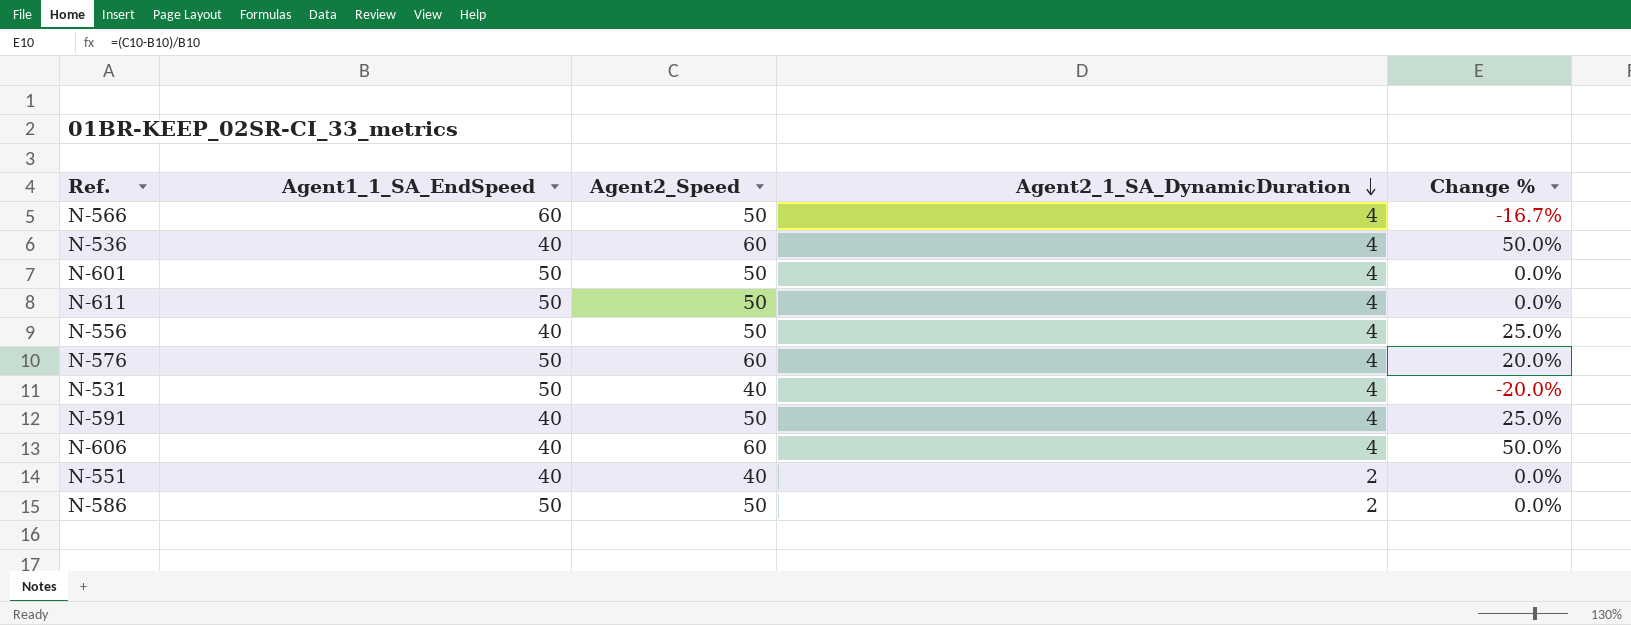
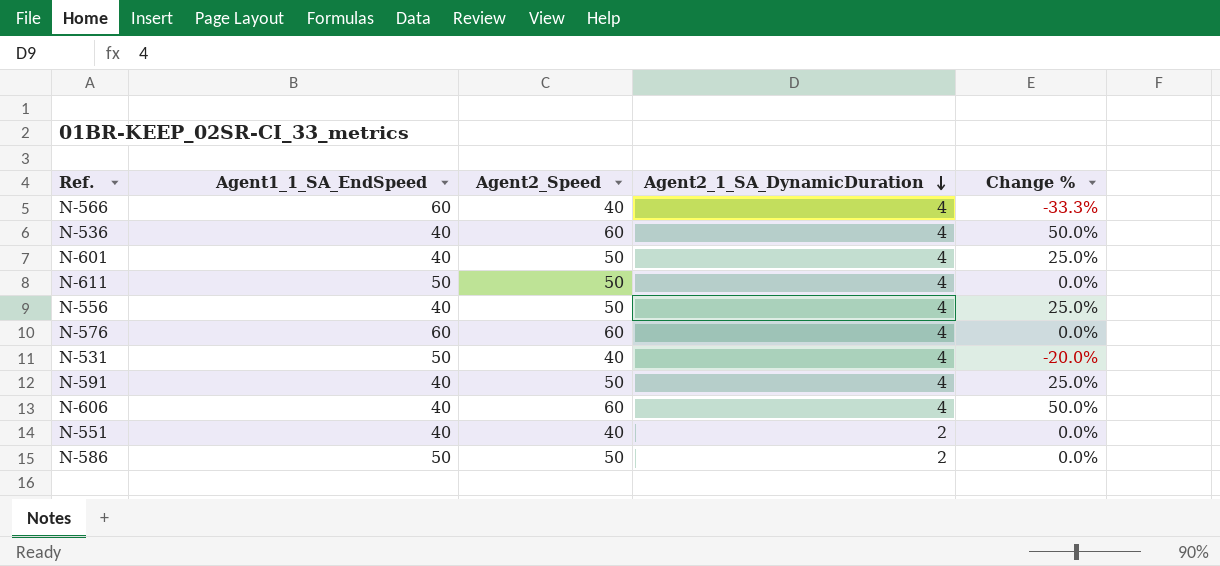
N-566 | Agent2_Speed: 50 -> 40
N-566 | Change %: -16.7% -> -33.3%
N-601 | Agent1_1_SA_EndSpeed: 50 -> 40
N-601 | Change %: 0.0% -> 25.0%
N-576 | Agent1_1_SA_EndSpeed: 50 -> 60
N-576 | Change %: 20.0% -> 0.0%

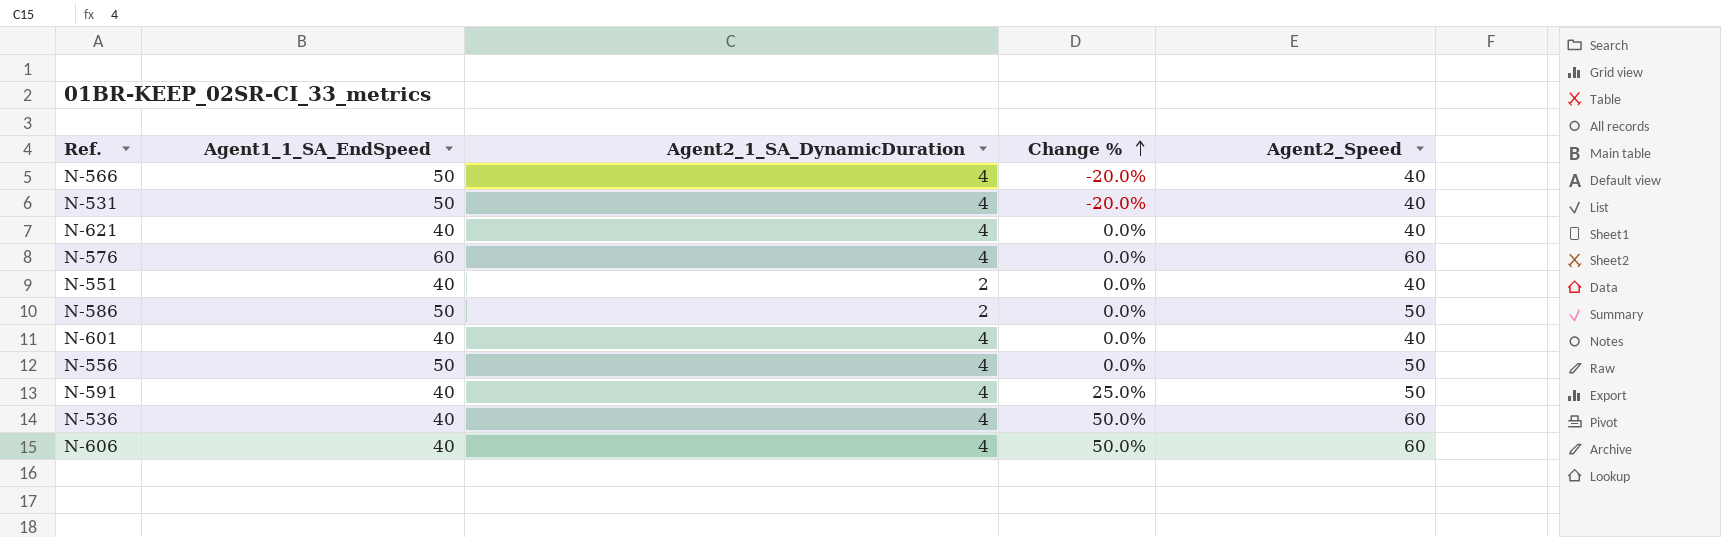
row order: Agent2_1_SA_DynamicDuration descending -> Change % ascending
column Agent2_Speed | position: 3 -> 5
row N-611: 50 | 50 | 4 | 0.0% -> none
N-566 | Agent1_1_SA_EndSpeed: 60 -> 50
N-566 | Change %: -33.3% -> -20.0%
row N-621: none -> 40 | 4 | 0.0% | 40
N-601 | Change %: 25.0% -> 0.0%
N-601 | Agent2_Speed: 50 -> 40
N-556 | Agent1_1_SA_EndSpeed: 40 -> 50
N-556 | Change %: 25.0% -> 0.0%

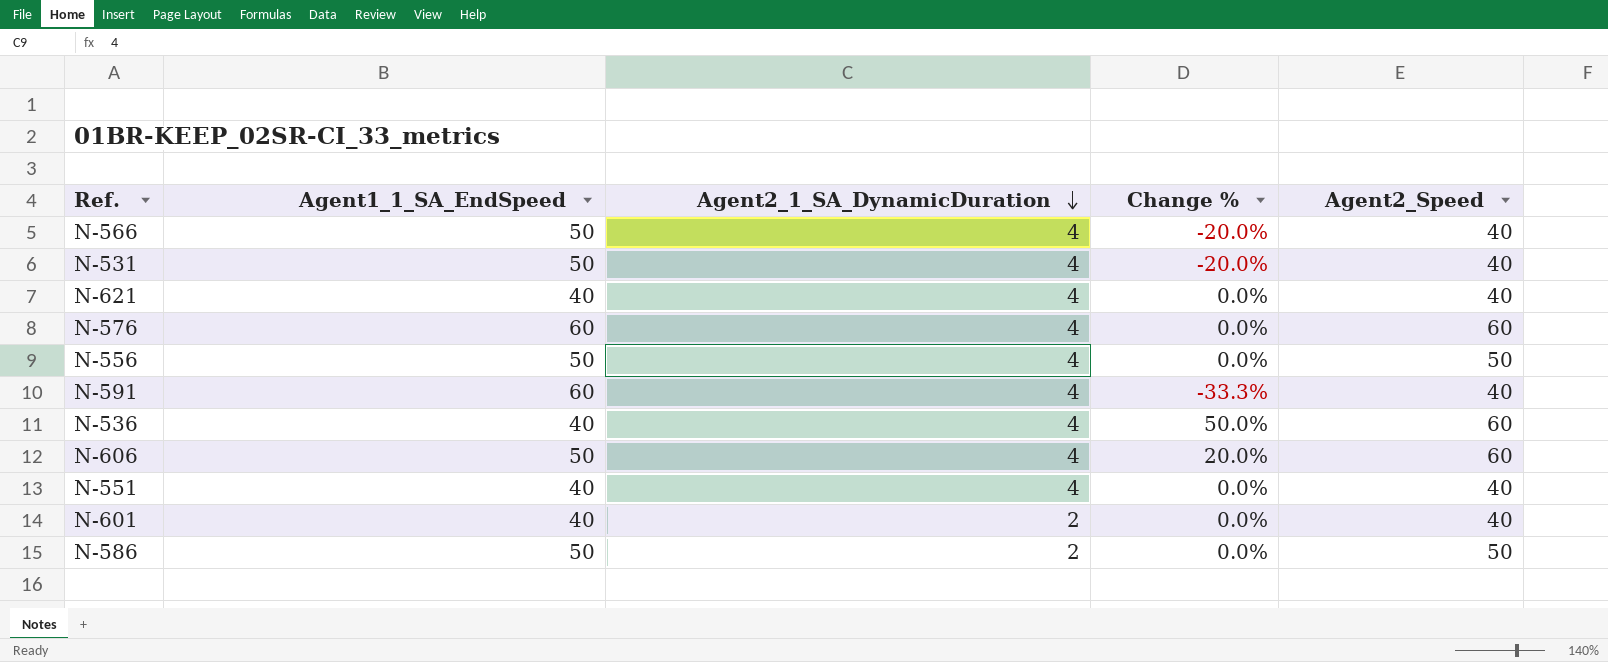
row order: Change % ascending -> Agent2_1_SA_DynamicDuration descending
N-591 | Agent1_1_SA_EndSpeed: 40 -> 60
N-591 | Change %: 25.0% -> -33.3%
N-591 | Agent2_Speed: 50 -> 40
N-606 | Agent1_1_SA_EndSpeed: 40 -> 50
N-606 | Change %: 50.0% -> 20.0%
N-551 | Agent2_1_SA_DynamicDuration: 2 -> 4
N-601 | Agent2_1_SA_DynamicDuration: 4 -> 2

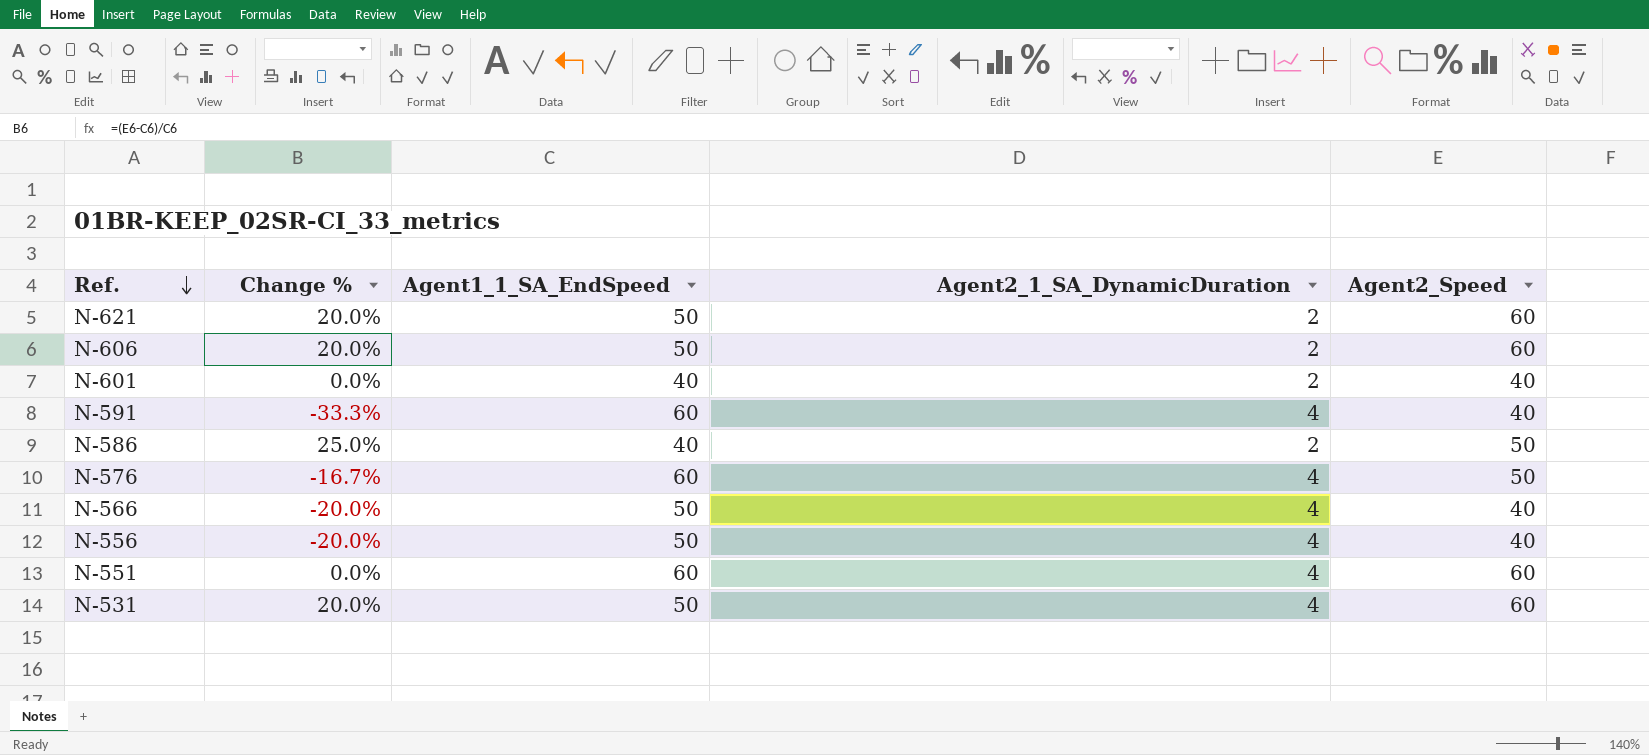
row order: Agent2_1_SA_DynamicDuration descending -> Ref. descending
column Change % | position: 4 -> 2
row N-536: 40 | 4 | 50.0% | 60 -> none
N-621 | Change %: 0.0% -> 20.0%
N-621 | Agent1_1_SA_EndSpeed: 40 -> 50
N-621 | Agent2_1_SA_DynamicDuration: 4 -> 2
N-621 | Agent2_Speed: 40 -> 60
N-606 | Agent2_1_SA_DynamicDuration: 4 -> 2
N-586 | Change %: 0.0% -> 25.0%
N-586 | Agent1_1_SA_EndSpeed: 50 -> 40
N-576 | Change %: 0.0% -> -16.7%
N-576 | Agent2_Speed: 60 -> 50
N-556 | Change %: 0.0% -> -20.0%
N-556 | Agent2_Speed: 50 -> 40
N-551 | Agent1_1_SA_EndSpeed: 40 -> 60
N-551 | Agent2_Speed: 40 -> 60
N-531 | Change %: -20.0% -> 20.0%
N-531 | Agent2_Speed: 40 -> 60

